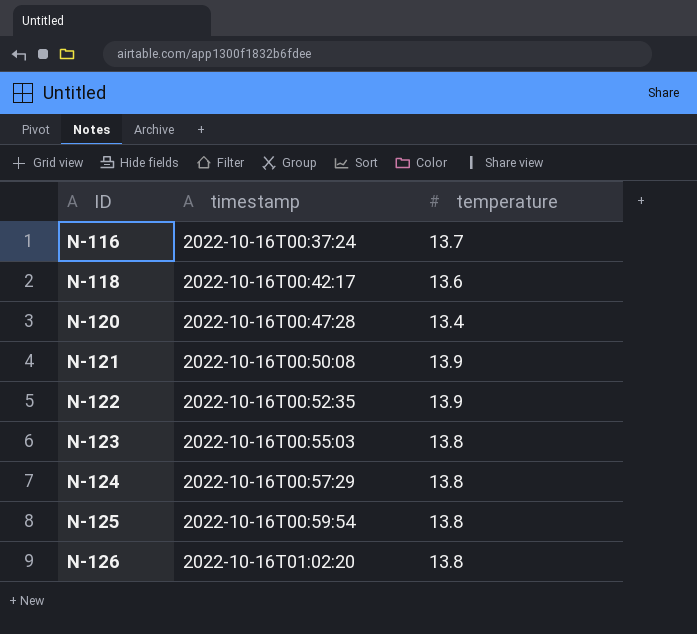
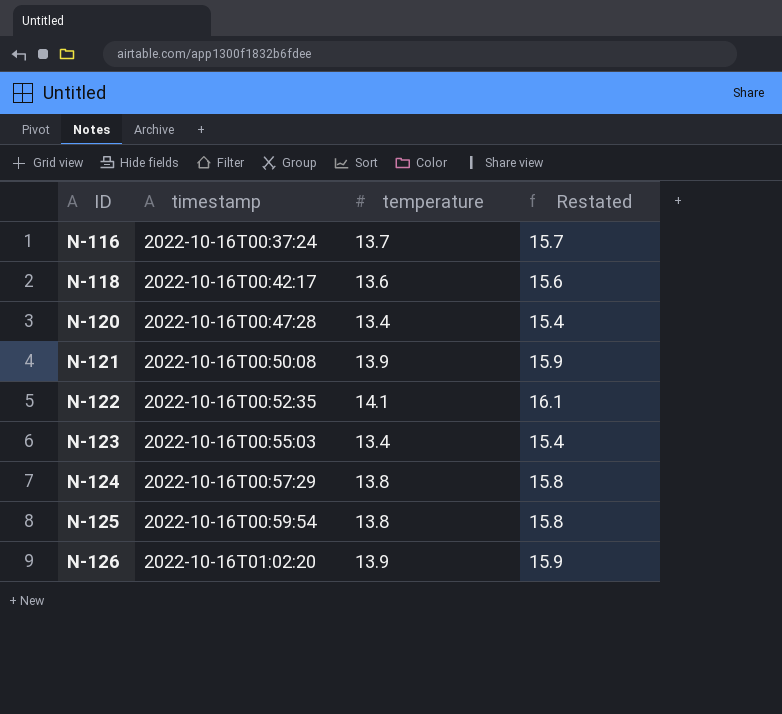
column Restated | formula: none -> [temperature] + 2
N-122 | temperature: 13.9 -> 14.1
N-123 | temperature: 13.8 -> 13.4
N-126 | temperature: 13.8 -> 13.9

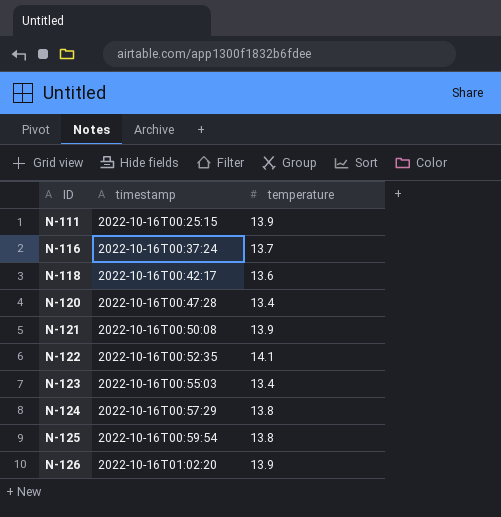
column Restated | formula: [temperature] + 2 -> none
row N-111: none -> 2022-10-16T00:25:15 | 13.9

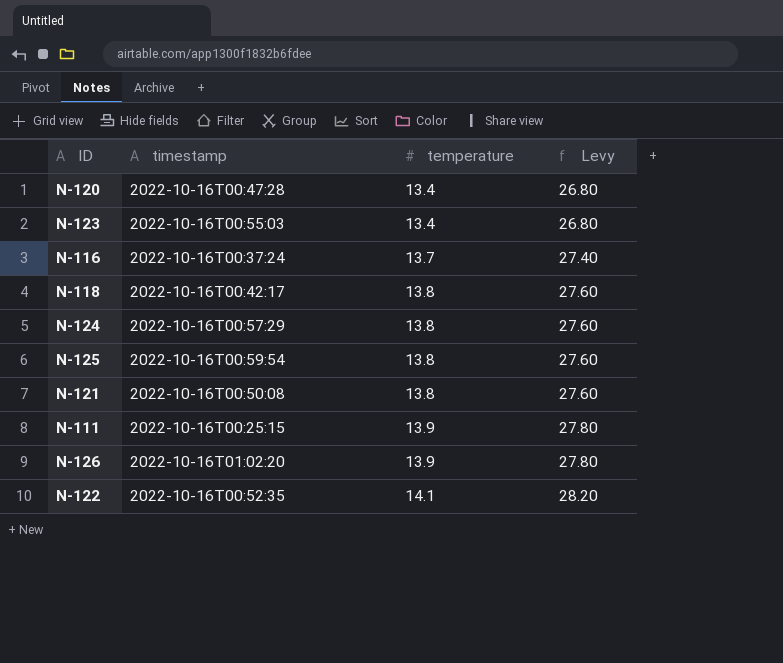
row order: ID ascending -> temperature ascending
column Levy | formula: none -> [temperature] * 2
N-118 | temperature: 13.6 -> 13.8
N-121 | temperature: 13.9 -> 13.8

